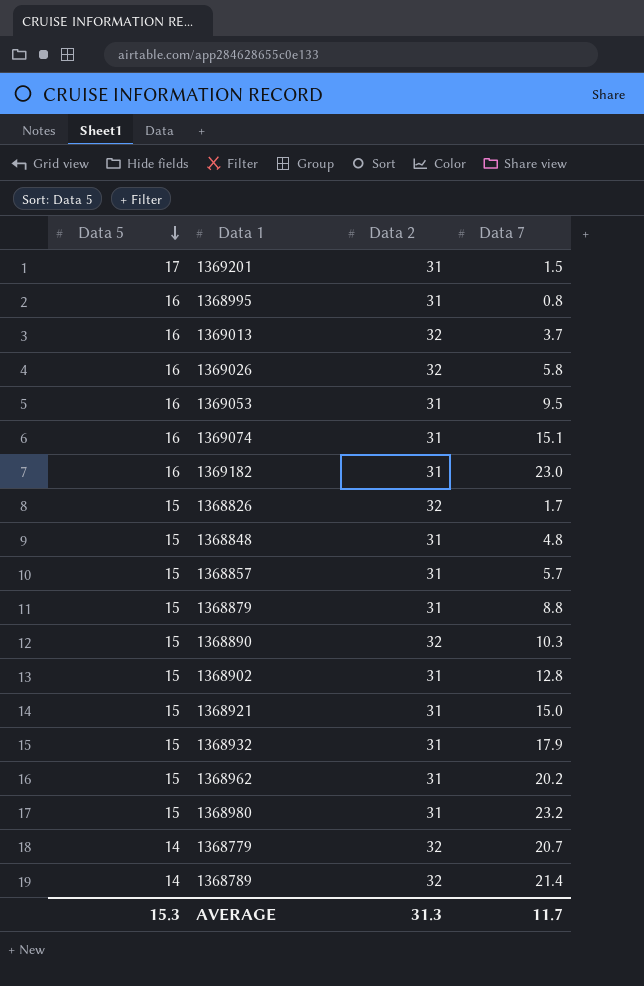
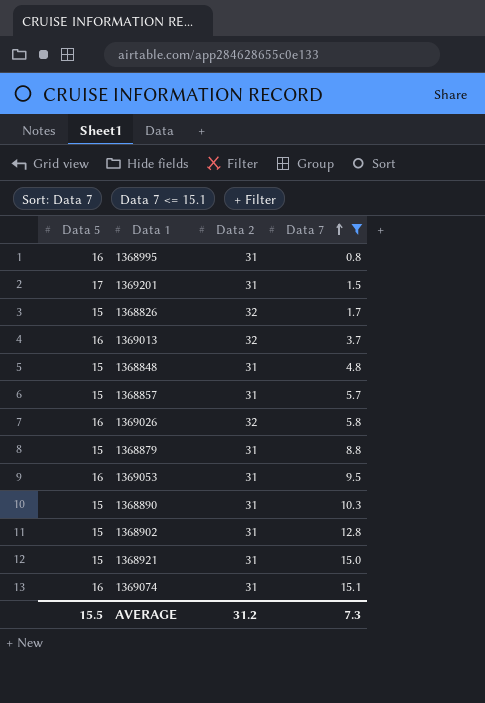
filter: none -> Data 7 <= 15.1
row order: Data 5 descending -> Data 7 ascending
1368890 | Data 2: 32 -> 31
AVERAGE | Data 5: 15.3 -> 15.5
AVERAGE | Data 2: 31.3 -> 31.2
AVERAGE | Data 7: 11.7 -> 7.3

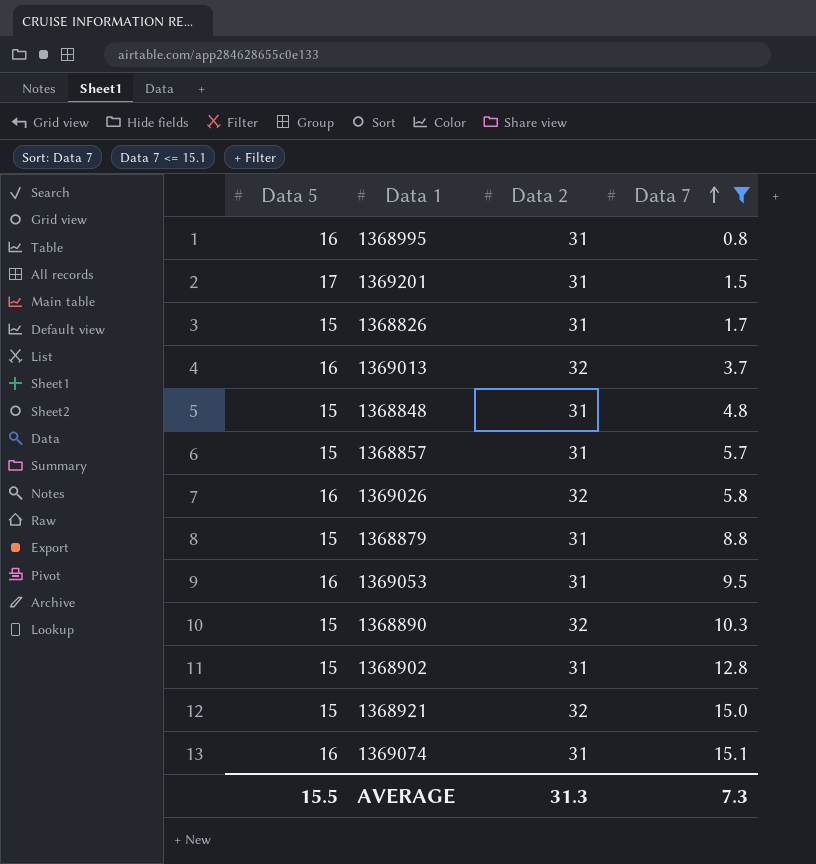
1368826 | Data 2: 32 -> 31
1368890 | Data 2: 31 -> 32
1368921 | Data 2: 31 -> 32
AVERAGE | Data 2: 31.2 -> 31.3

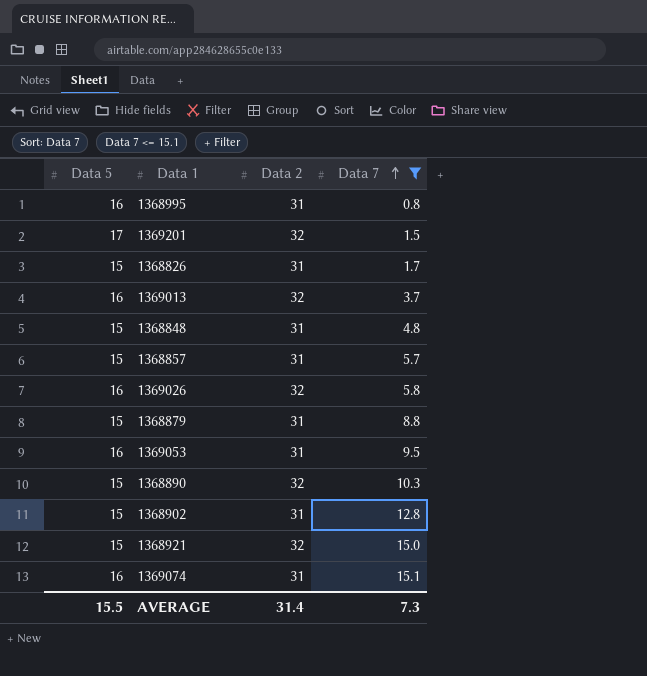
1369201 | Data 2: 31 -> 32
AVERAGE | Data 2: 31.3 -> 31.4

